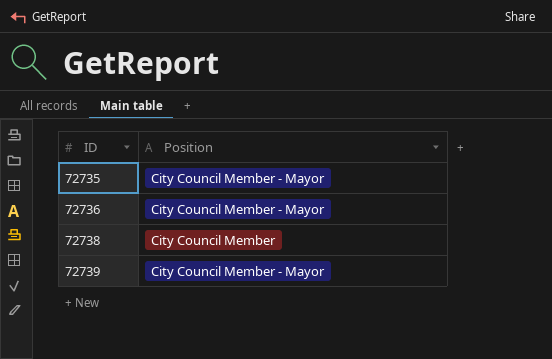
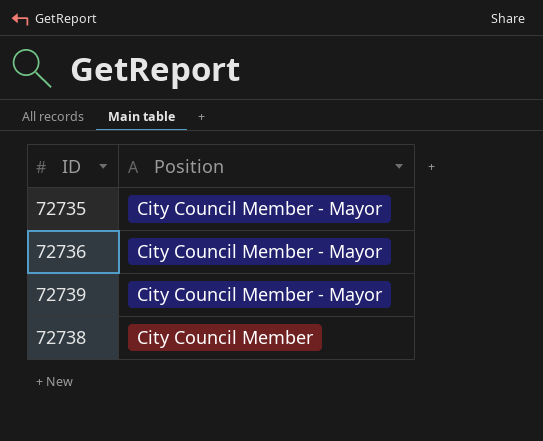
row order: ID ascending -> Position descending

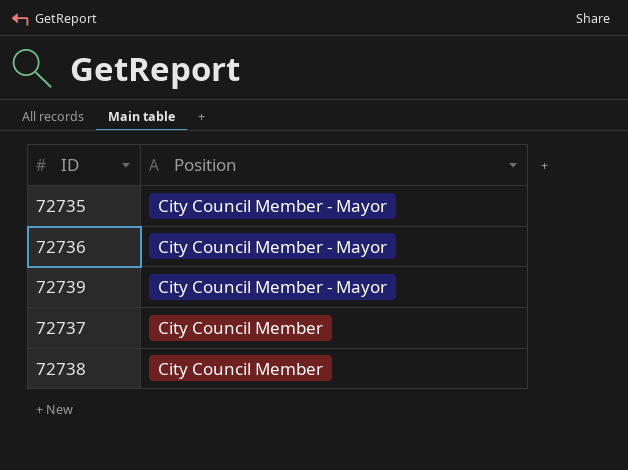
row 72737: none -> City Council Member

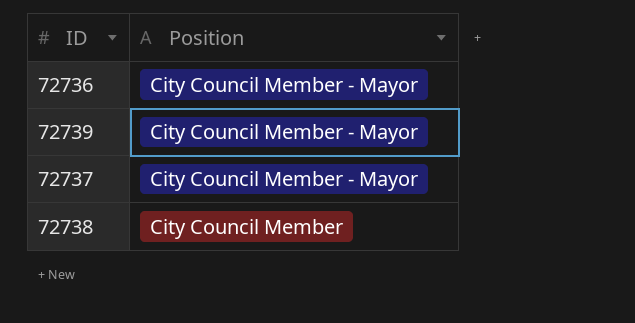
row 72735: City Council Member - Mayor -> none
72737 | Position: City Council Member -> City Council Member - Mayor

